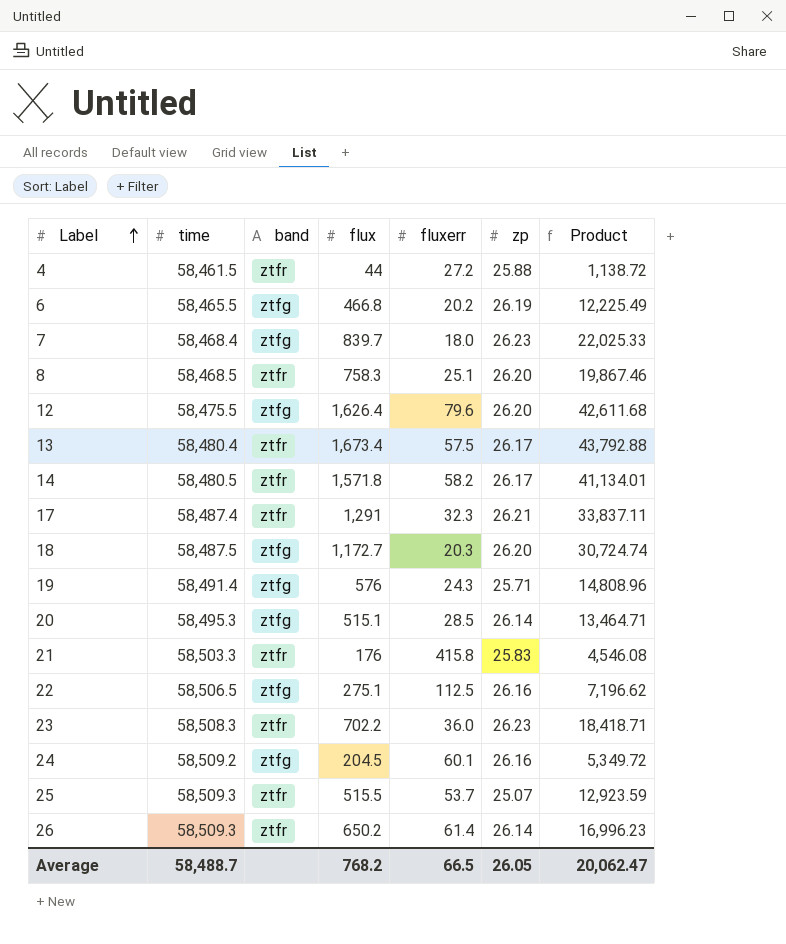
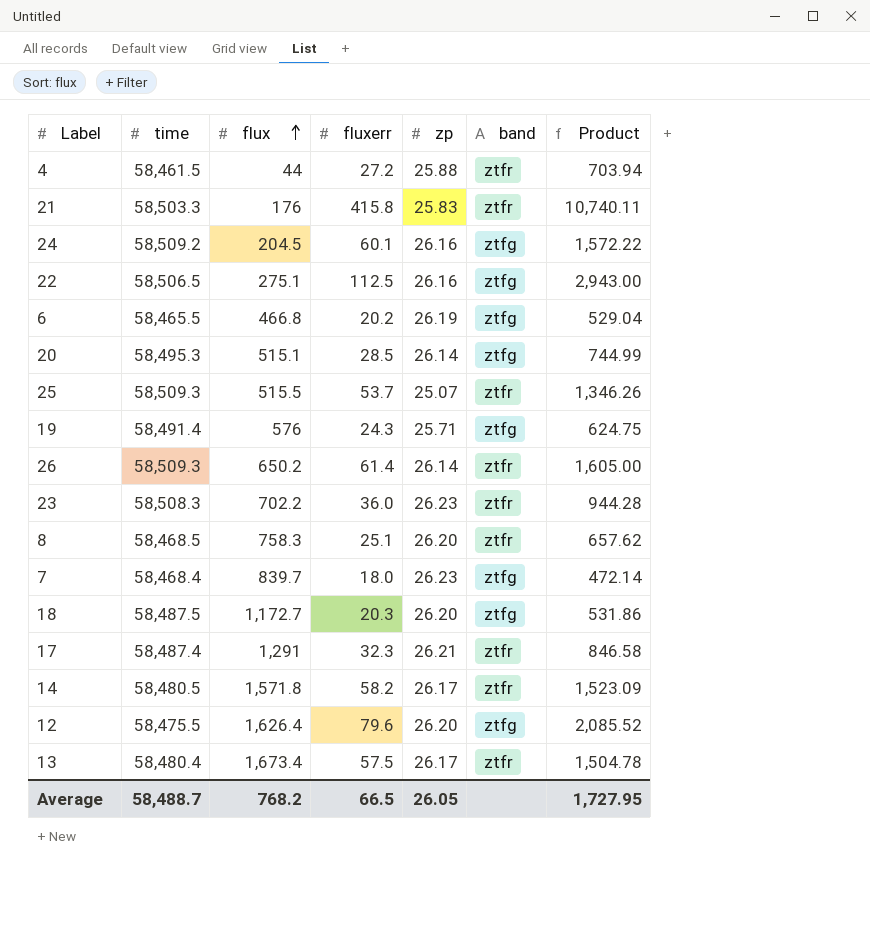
row order: Label ascending -> flux ascending
column band | position: 3 -> 6
column Product | formula: [flux] * [zp] -> [fluxerr] * [zp]
Average | Product: 20,062.47 -> 1,727.95

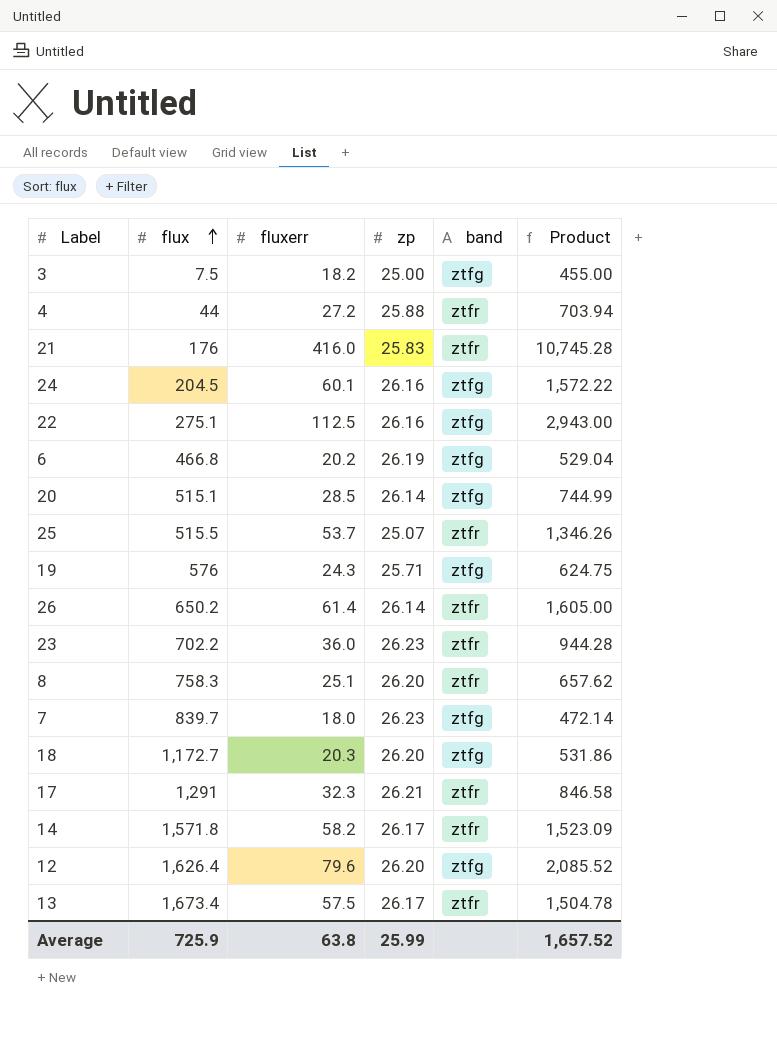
column time | position: 2 -> none
row 3: none -> 7.5 | 18.2 | 25.00 | ztfg | 455.00
21 | fluxerr: 415.8 -> 416.0
21 | Product: 10,740.11 -> 10,745.28
Average | flux: 768.2 -> 725.9
Average | fluxerr: 66.5 -> 63.8
Average | zp: 26.05 -> 25.99
Average | Product: 1,727.95 -> 1,657.52

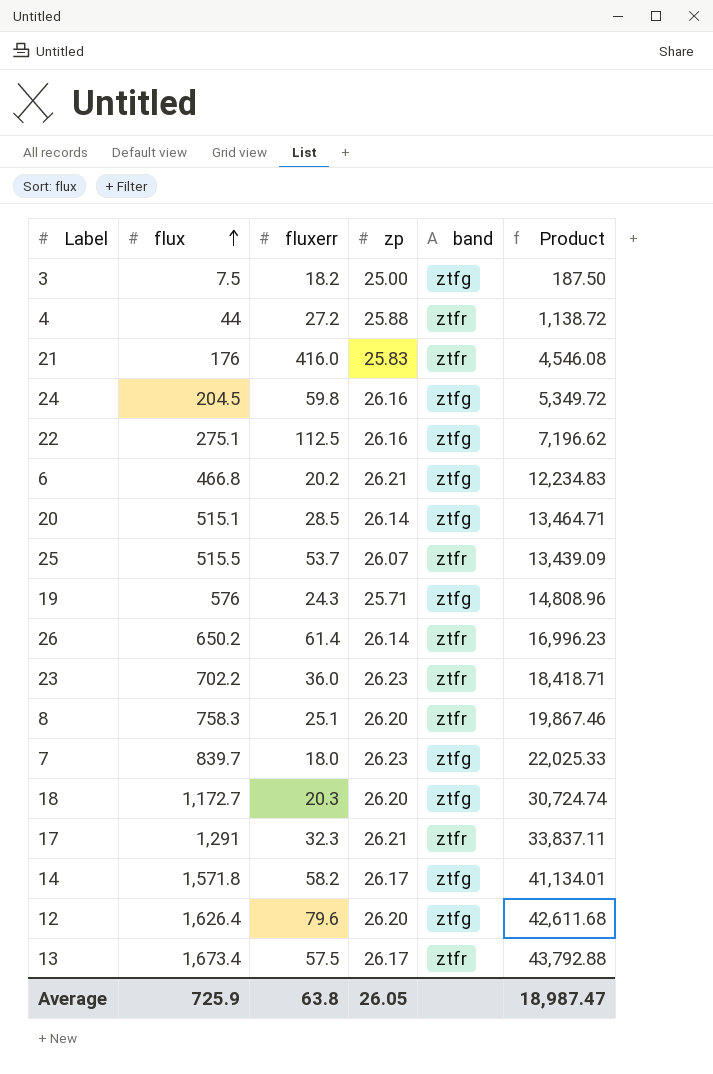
column Product | formula: [fluxerr] * [zp] -> [flux] * [zp]
24 | fluxerr: 60.1 -> 59.8
6 | zp: 26.19 -> 26.21
25 | zp: 25.07 -> 26.07
14 | band: ztfr -> ztfg
Average | zp: 25.99 -> 26.05
Average | Product: 1,657.52 -> 18,987.47

